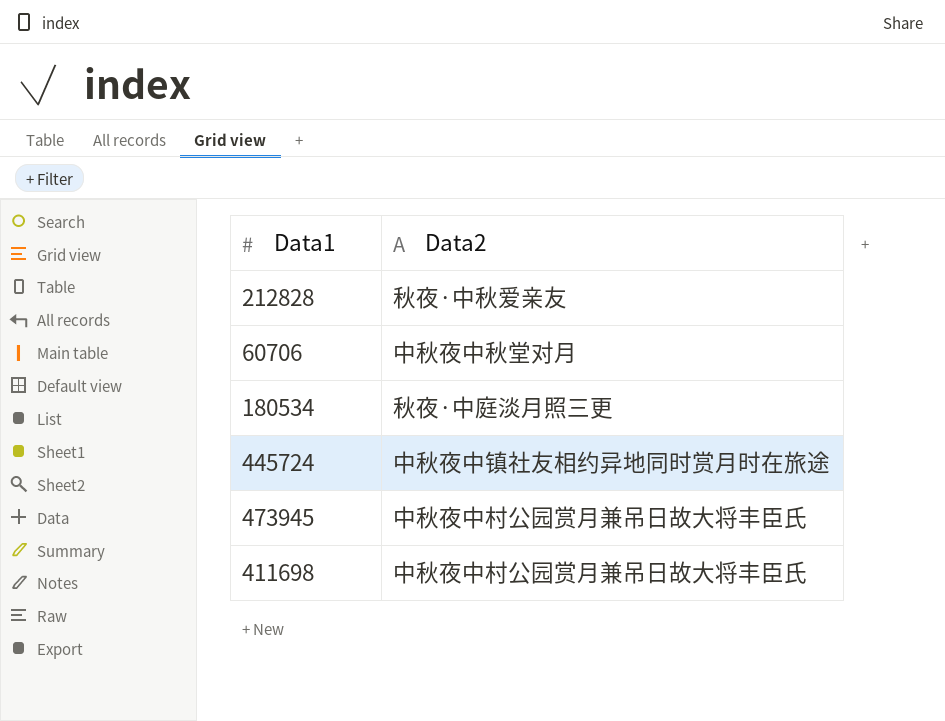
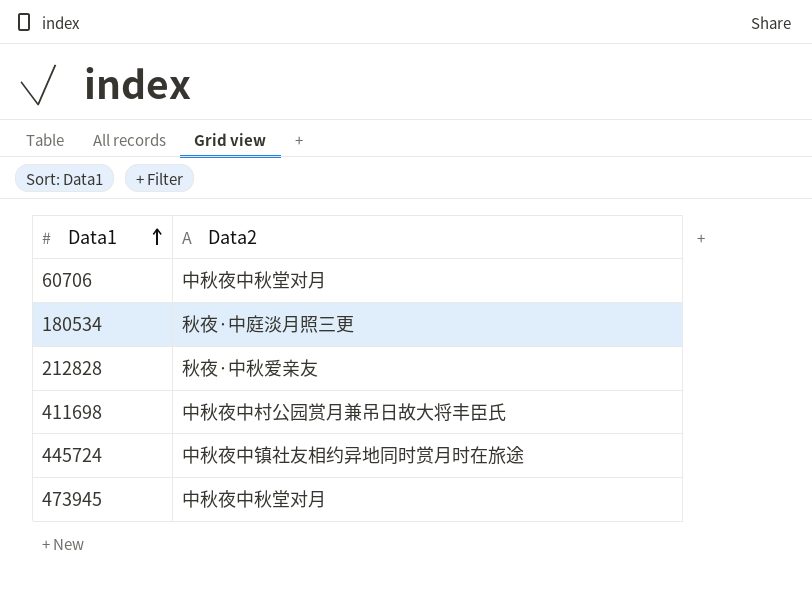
row order: none -> Data1 ascending
473945 | Data2: 中秋夜中村公园赏月兼吊日故大将丰臣氏 -> 中秋夜中秋堂对月

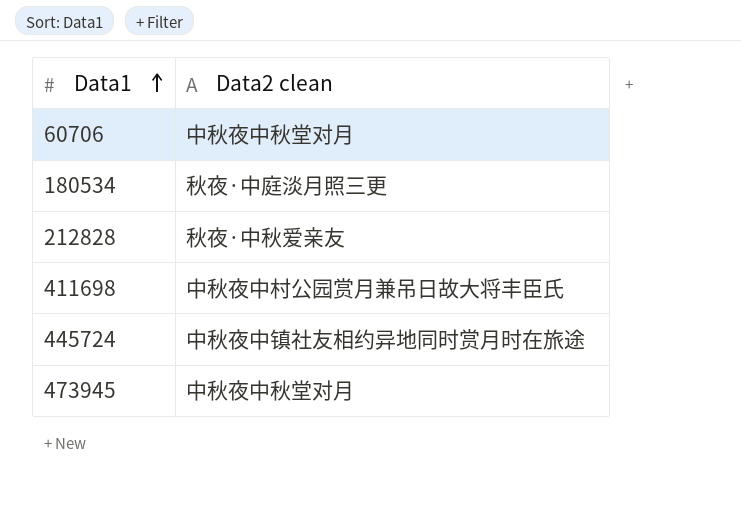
column name: Data2 -> Data2 clean

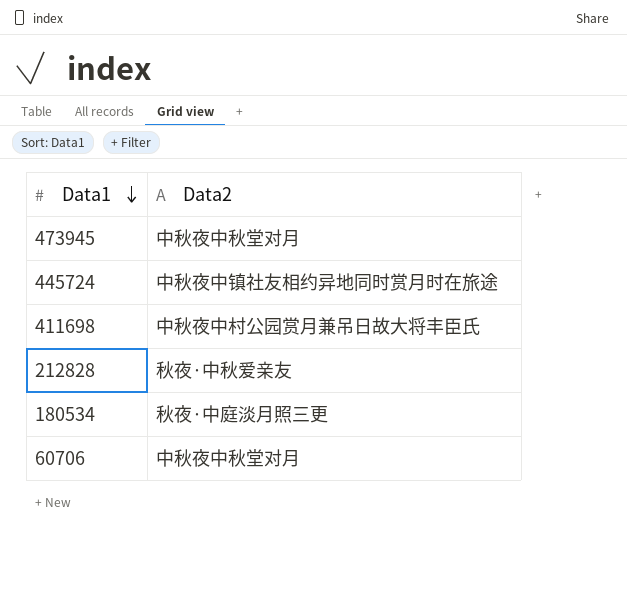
row order: Data1 ascending -> Data1 descending
column name: Data2 clean -> Data2

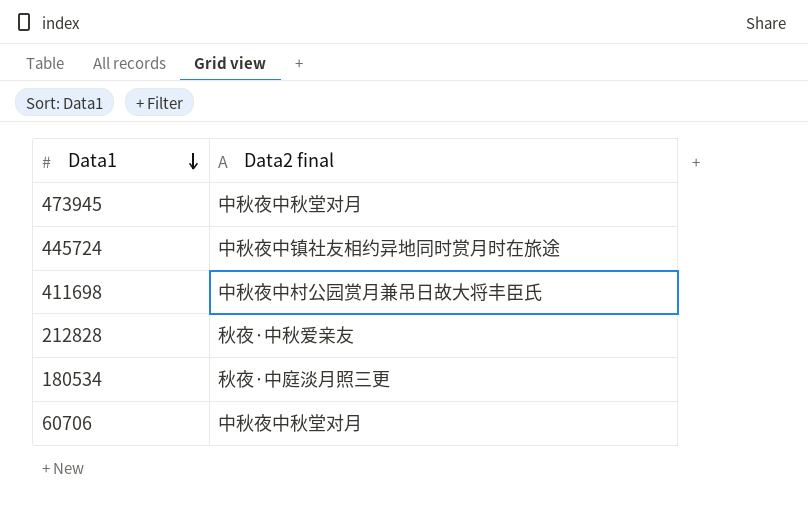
column name: Data2 -> Data2 final

